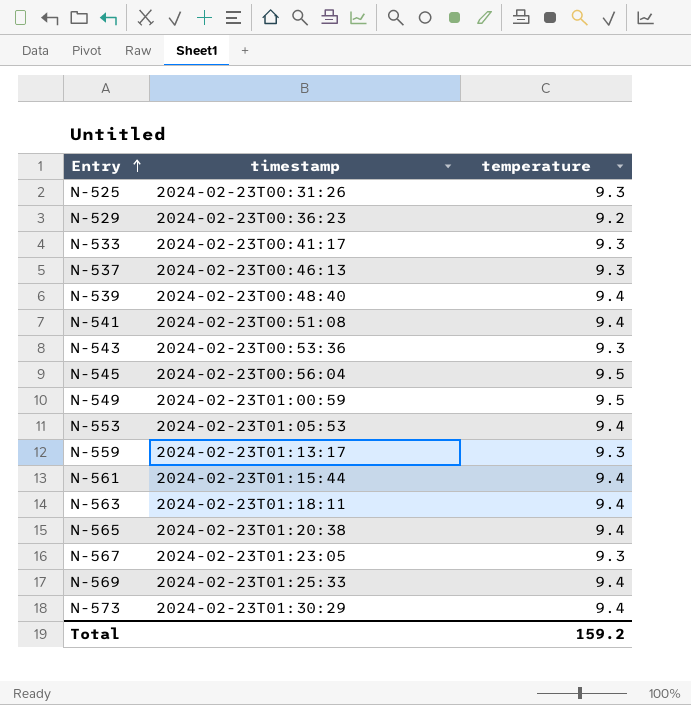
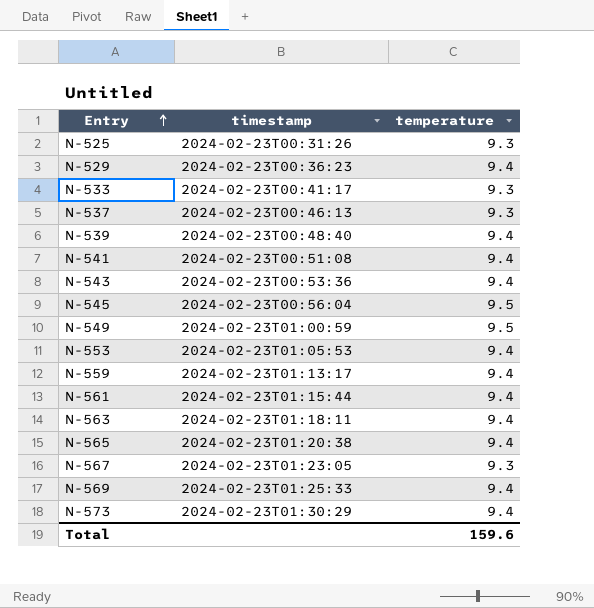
N-529 | temperature: 9.2 -> 9.4
N-543 | temperature: 9.3 -> 9.4
N-559 | temperature: 9.3 -> 9.4
Total | temperature: 159.2 -> 159.6

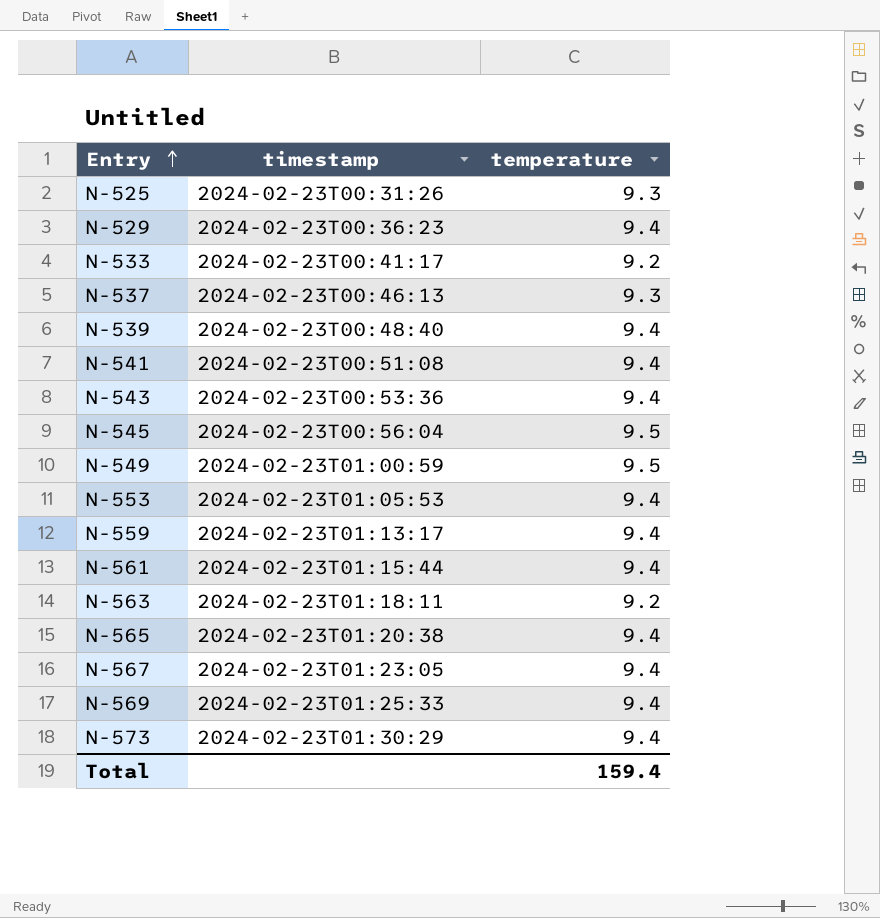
N-533 | temperature: 9.3 -> 9.2
N-563 | temperature: 9.4 -> 9.2
N-567 | temperature: 9.3 -> 9.4
Total | temperature: 159.6 -> 159.4

